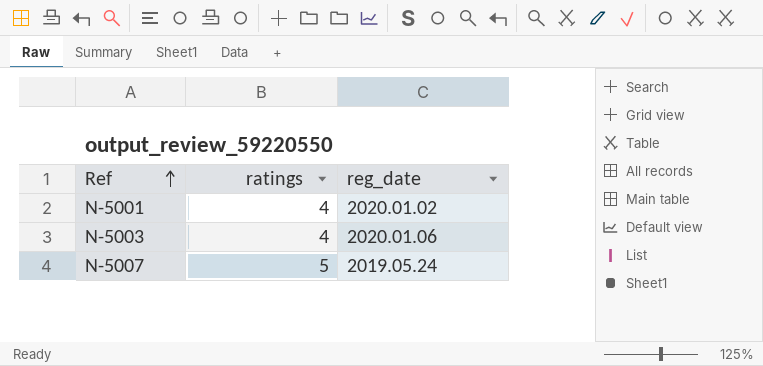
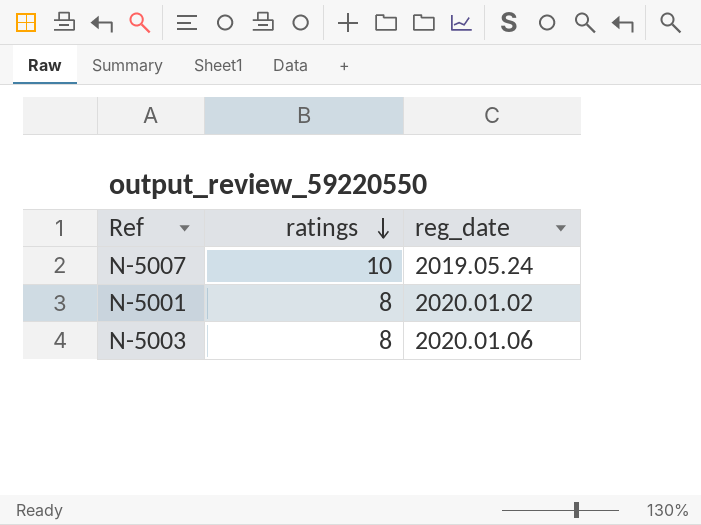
row order: Ref ascending -> ratings descending
N-5007 | ratings: 5 -> 10
N-5001 | ratings: 4 -> 8
N-5003 | ratings: 4 -> 8

